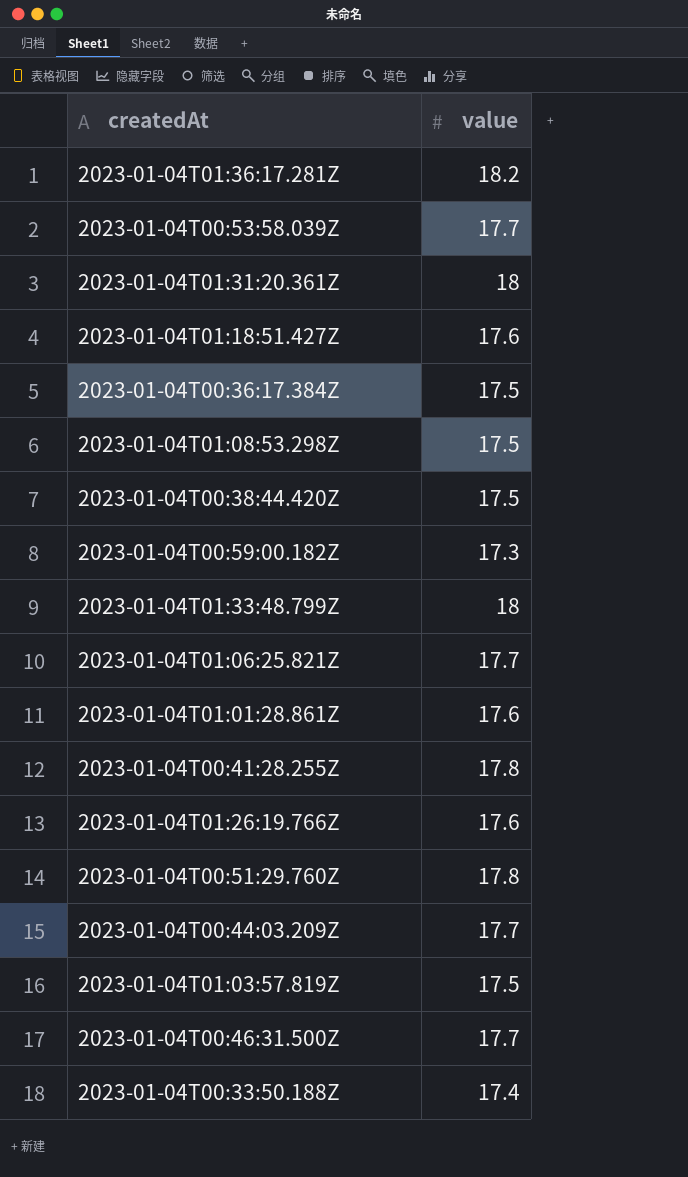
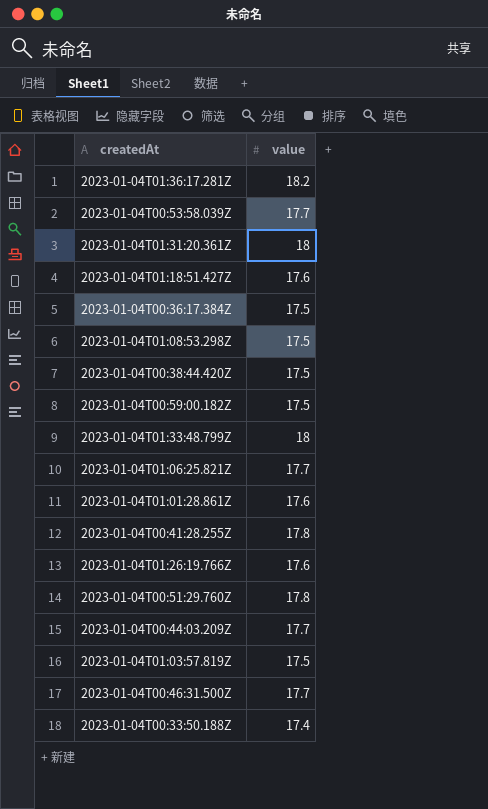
2023-01-04T00:59:00.182Z | value: 17.3 -> 17.5

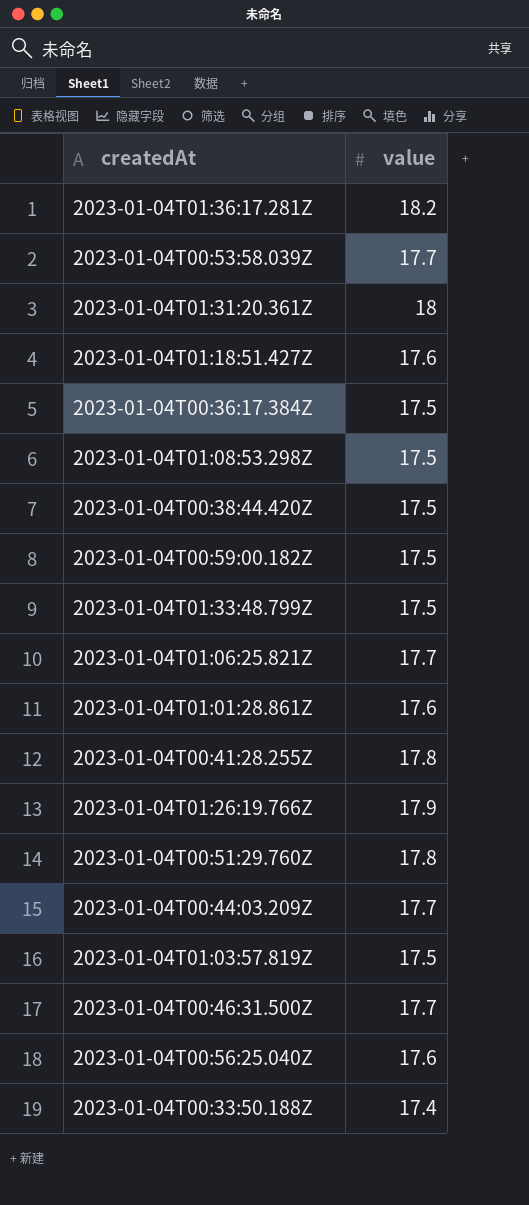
2023-01-04T01:33:48.799Z | value: 18 -> 17.5
2023-01-04T01:26:19.766Z | value: 17.6 -> 17.9
row 2023-01-04T00:56:25.040Z: none -> 17.6

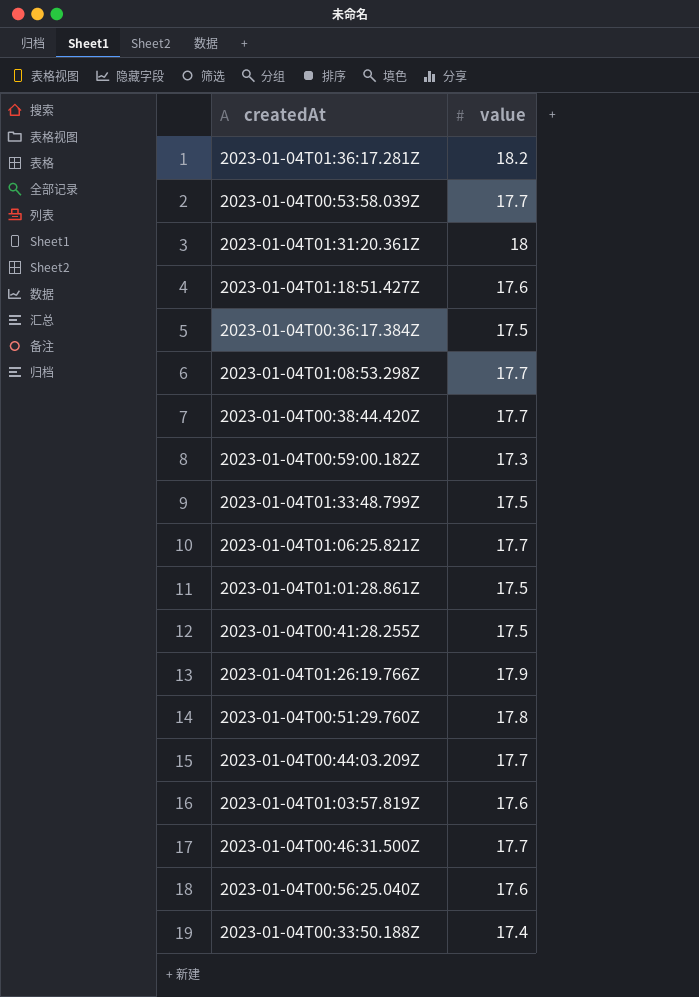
2023-01-04T01:08:53.298Z | value: 17.5 -> 17.7
2023-01-04T00:38:44.420Z | value: 17.5 -> 17.7
2023-01-04T00:59:00.182Z | value: 17.5 -> 17.3
2023-01-04T01:01:28.861Z | value: 17.6 -> 17.5
2023-01-04T00:41:28.255Z | value: 17.8 -> 17.5
2023-01-04T01:03:57.819Z | value: 17.5 -> 17.6

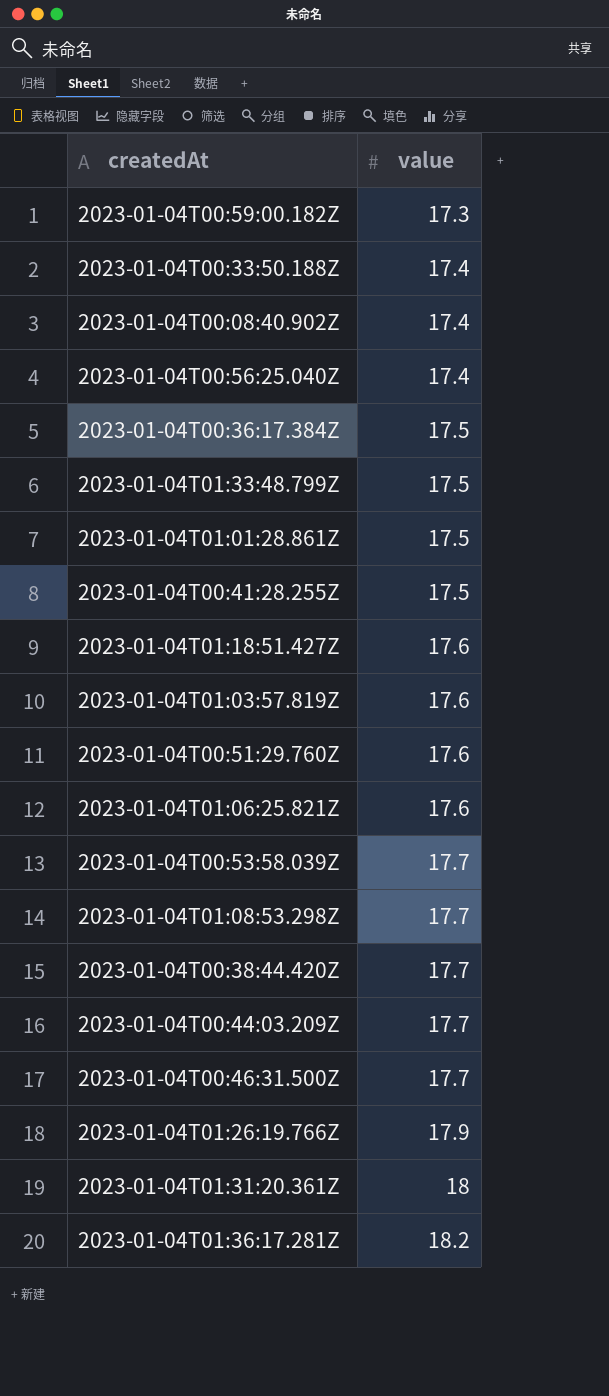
row order: none -> value ascending
row 2023-01-04T00:08:40.902Z: none -> 17.4
2023-01-04T00:56:25.040Z | value: 17.6 -> 17.4
2023-01-04T00:51:29.760Z | value: 17.8 -> 17.6
2023-01-04T01:06:25.821Z | value: 17.7 -> 17.6

